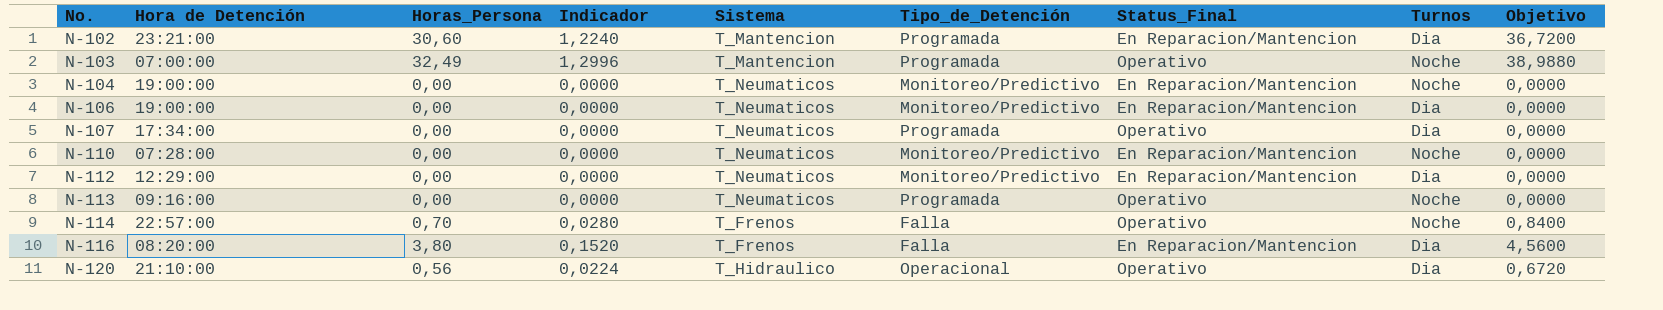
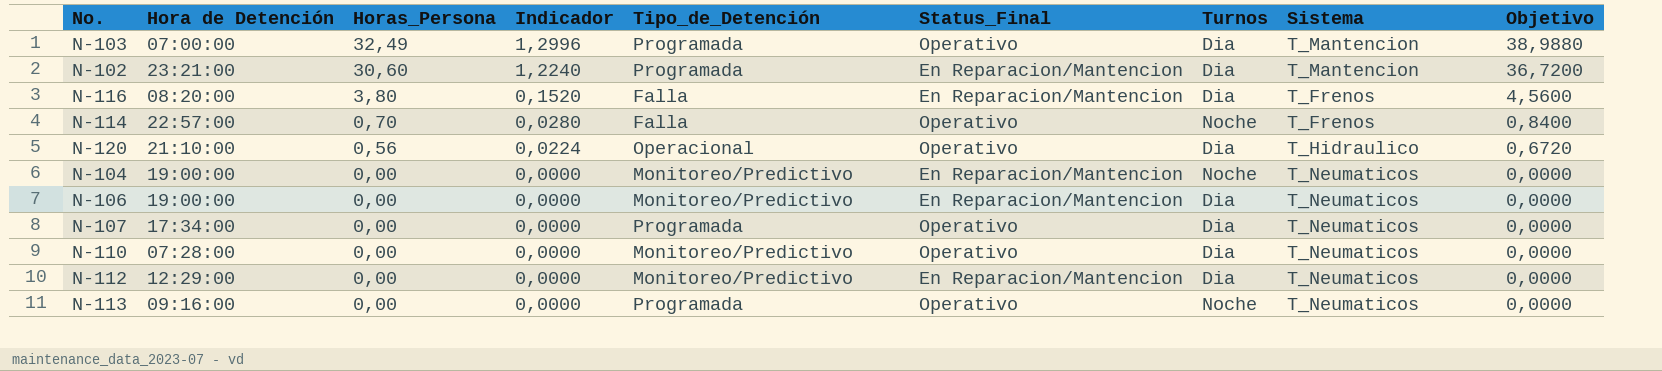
row order: No. ascending -> Horas_Persona descending
column Sistema | position: 5 -> 8
N-103 | Turnos: Noche -> Dia
N-110 | Status_Final: En Reparacion/Mantencion -> Operativo
N-110 | Turnos: Noche -> Dia

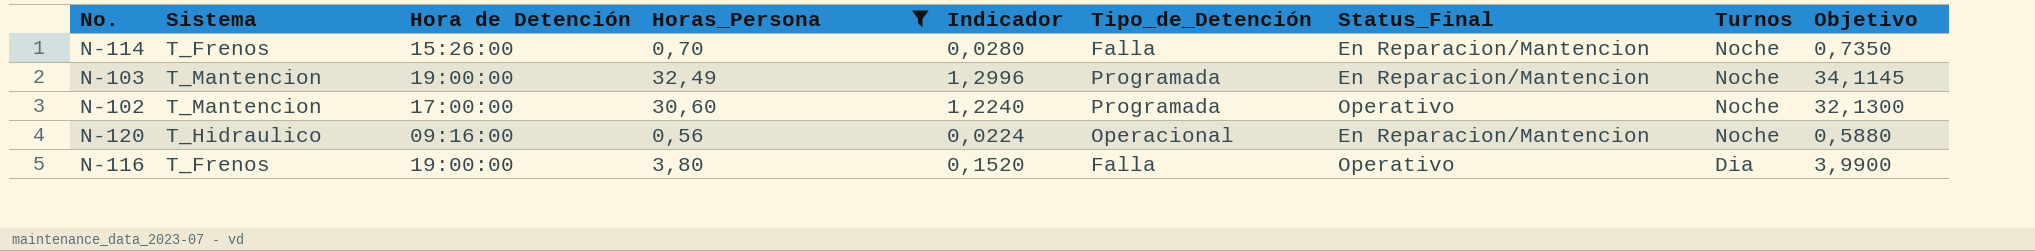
filter: none -> Horas_Persona != 0,00
row order: Horas_Persona descending -> Turnos descending
column Sistema | position: 8 -> 2
column Objetivo | formula: [Horas_Persona] * 1,2 -> [Horas_Persona] * 1,05
N-114 | Hora de Detención: 22:57:00 -> 15:26:00
N-114 | Status_Final: Operativo -> En Reparacion/Mantencion
N-103 | Hora de Detención: 07:00:00 -> 19:00:00
N-103 | Status_Final: Operativo -> En Reparacion/Mantencion
N-103 | Turnos: Dia -> Noche
N-102 | Hora de Detención: 23:21:00 -> 17:00:00
N-102 | Status_Final: En Reparacion/Mantencion -> Operativo
N-102 | Turnos: Dia -> Noche
N-120 | Hora de Detención: 21:10:00 -> 09:16:00
N-120 | Status_Final: Operativo -> En Reparacion/Mantencion
N-120 | Turnos: Dia -> Noche
N-116 | Hora de Detención: 08:20:00 -> 19:00:00
N-116 | Status_Final: En Reparacion/Mantencion -> Operativo

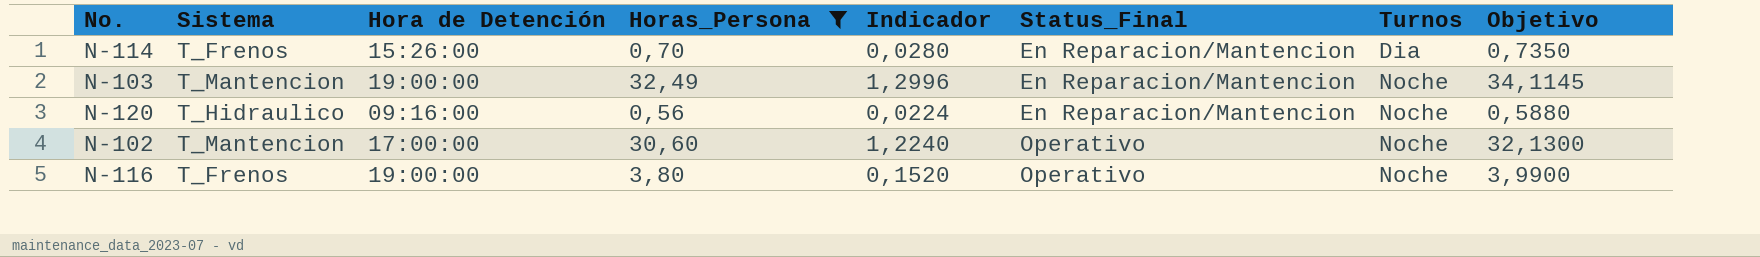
row order: Turnos descending -> Status_Final ascending
column Tipo_de_Detención | position: 6 -> none
N-114 | Turnos: Noche -> Dia
N-116 | Turnos: Dia -> Noche

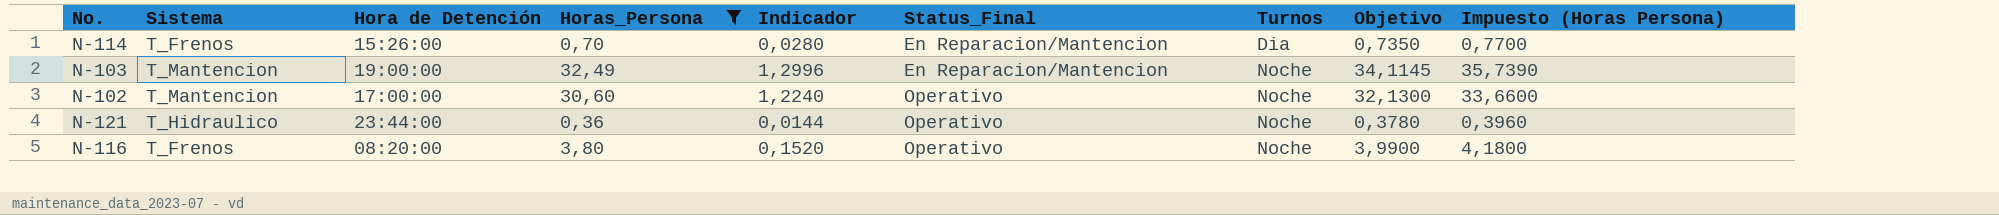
column Impuesto (Horas Persona) | formula: none -> [Horas_Persona] * 1,1
row N-120: T_Hidraulico | 09:16:00 | 0,56 | 0,0224 | En Reparacion/Mantencion | Noche | 0,5880 -> none
row N-121: none -> T_Hidraulico | 23:44:00 | 0,36 | 0,0144 | Operativo | Noche | 0,3780 | 0,3960
N-116 | Hora de Detención: 19:00:00 -> 08:20:00

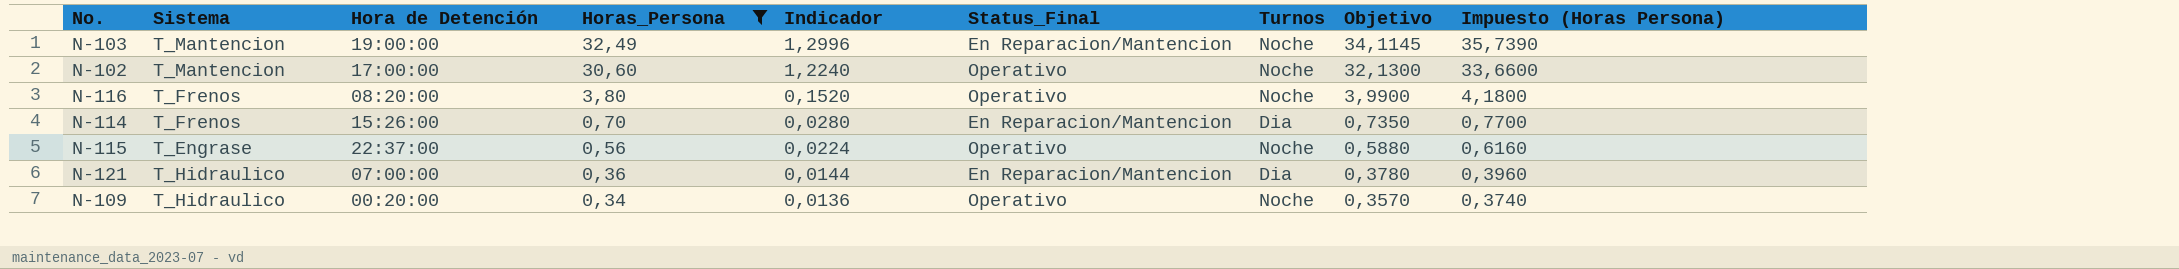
row order: Status_Final ascending -> Horas_Persona descending
row N-115: none -> T_Engrase | 22:37:00 | 0,56 | 0,0224 | Operativo | Noche | 0,5880 | 0,6160
N-121 | Hora de Detención: 23:44:00 -> 07:00:00
N-121 | Status_Final: Operativo -> En Reparacion/Mantencion
N-121 | Turnos: Noche -> Dia
row N-109: none -> T_Hidraulico | 00:20:00 | 0,34 | 0,0136 | Operativo | Noche | 0,3570 | 0,3740

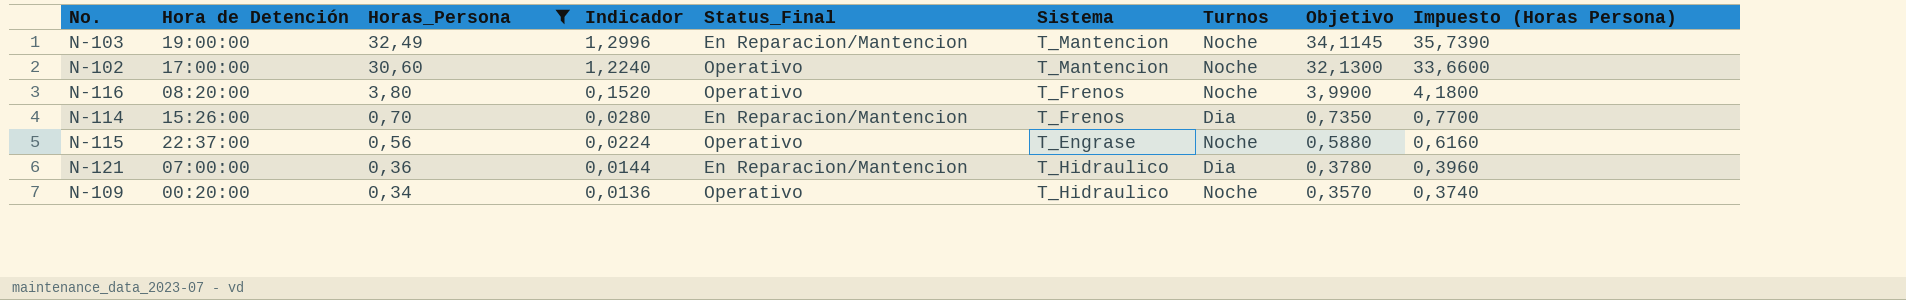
column Sistema | position: 2 -> 6

